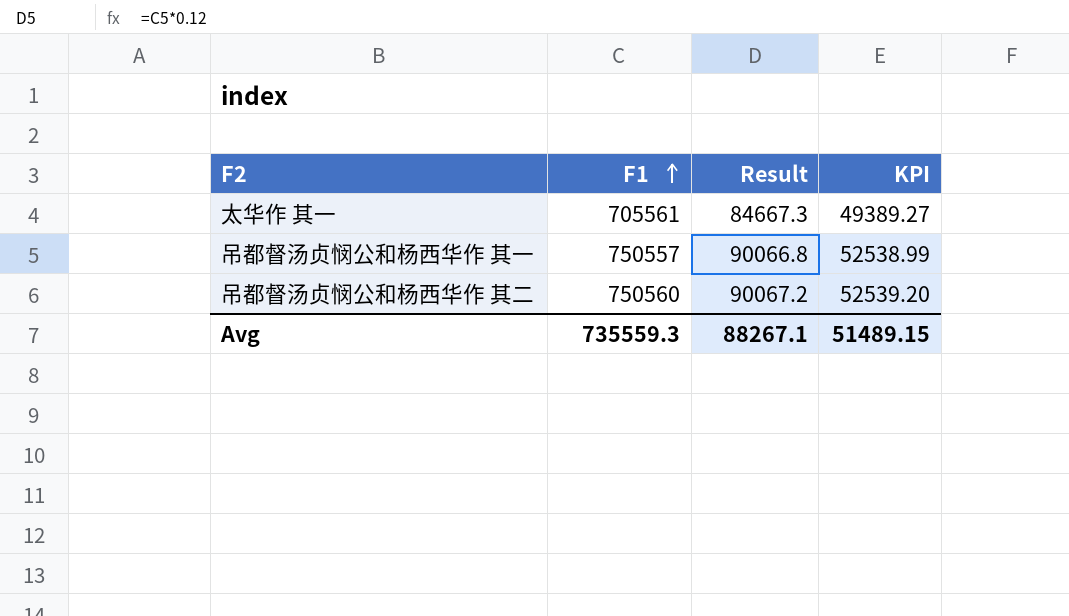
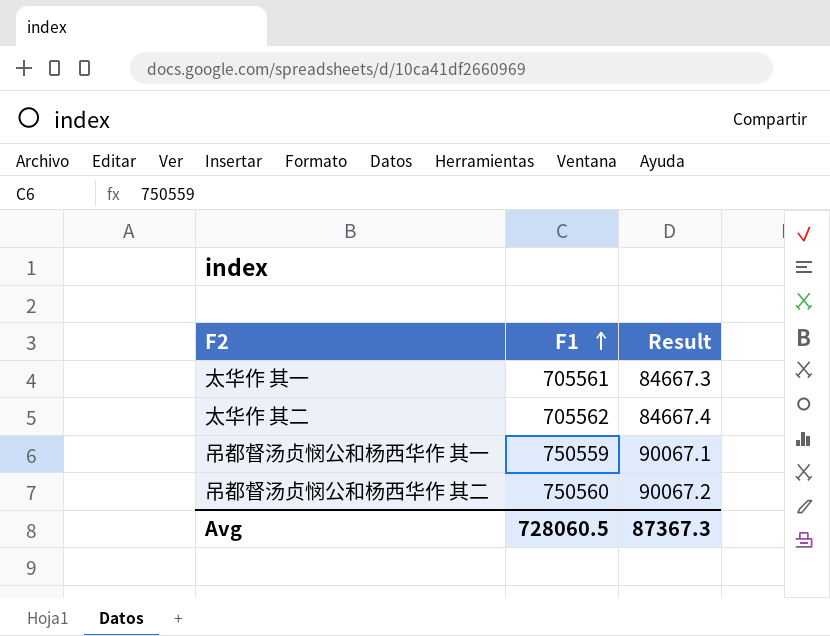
column KPI | formula: [F1] * 0.07 -> none
row 太华作 其二: none -> 705562 | 84667.4
吊都督汤贞悯公和杨西华作 其一 | F1: 750557 -> 750559
吊都督汤贞悯公和杨西华作 其一 | Result: 90066.8 -> 90067.1
Avg | F1: 735559.3 -> 728060.5
Avg | Result: 88267.1 -> 87367.3

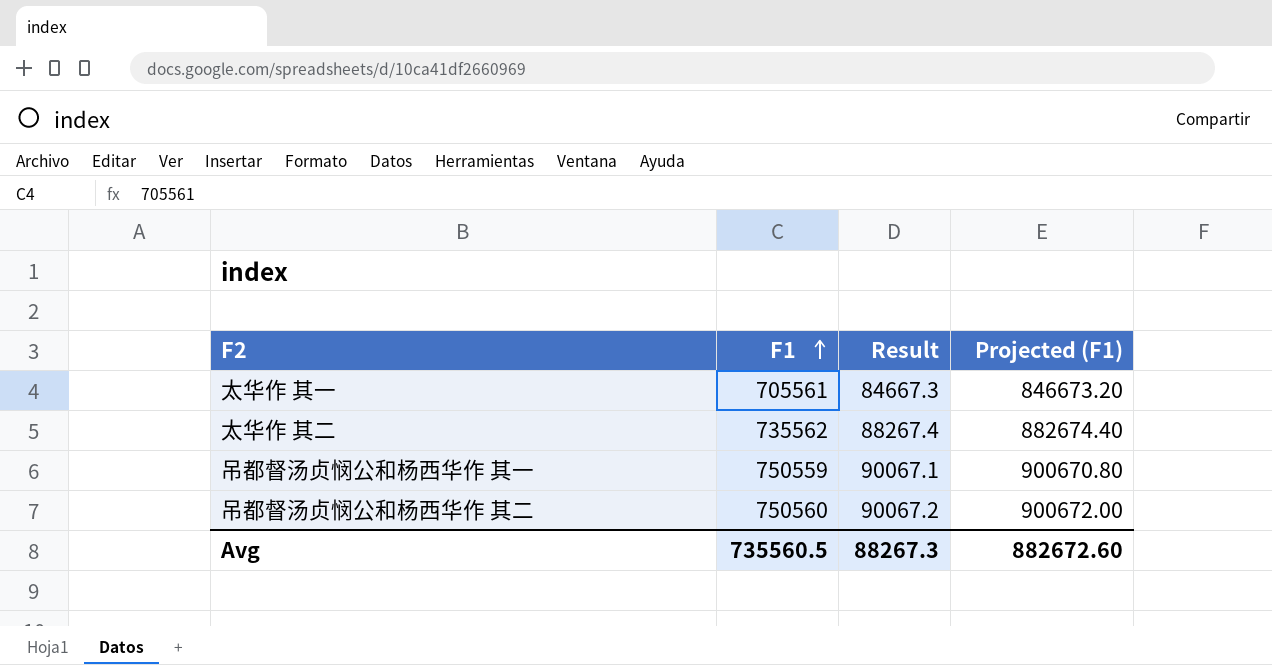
column Projected (F1) | formula: none -> [F1] * 1.2
太华作 其二 | F1: 705562 -> 735562
太华作 其二 | Result: 84667.4 -> 88267.4
Avg | F1: 728060.5 -> 735560.5
Avg | Result: 87367.3 -> 88267.3

